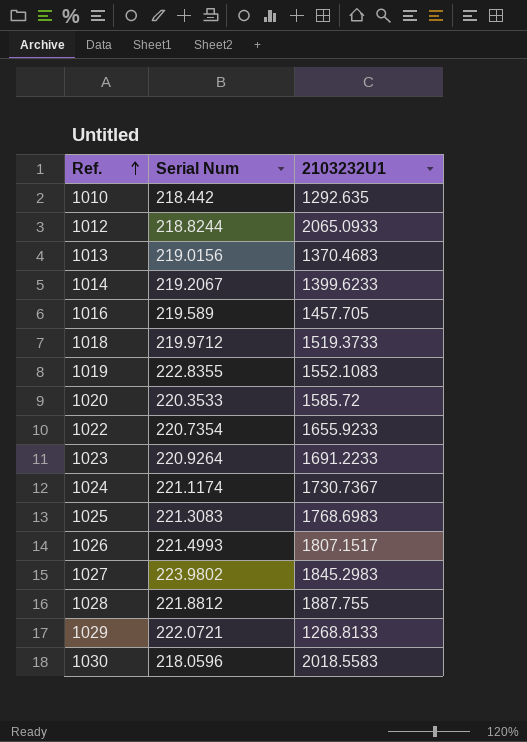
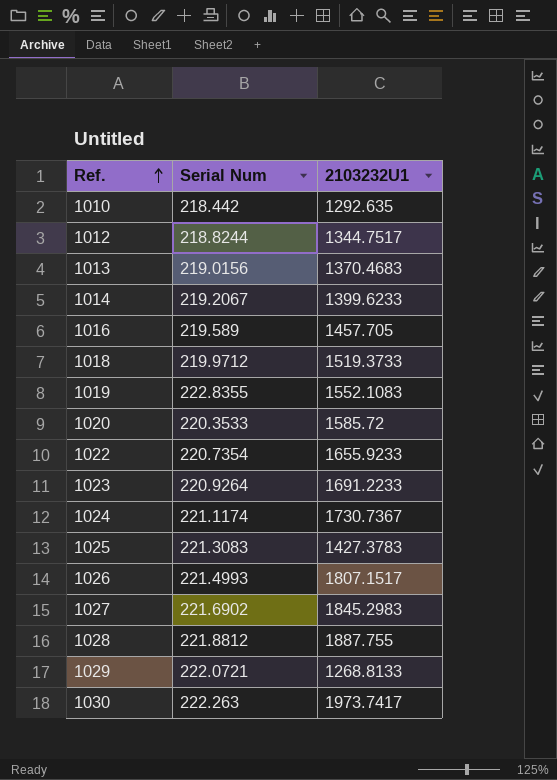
1012 | 2103232U1: 2065.0933 -> 1344.7517
1025 | 2103232U1: 1768.6983 -> 1427.3783
1027 | Serial Num: 223.9802 -> 221.6902
1030 | Serial Num: 218.0596 -> 222.263
1030 | 2103232U1: 2018.5583 -> 1973.7417

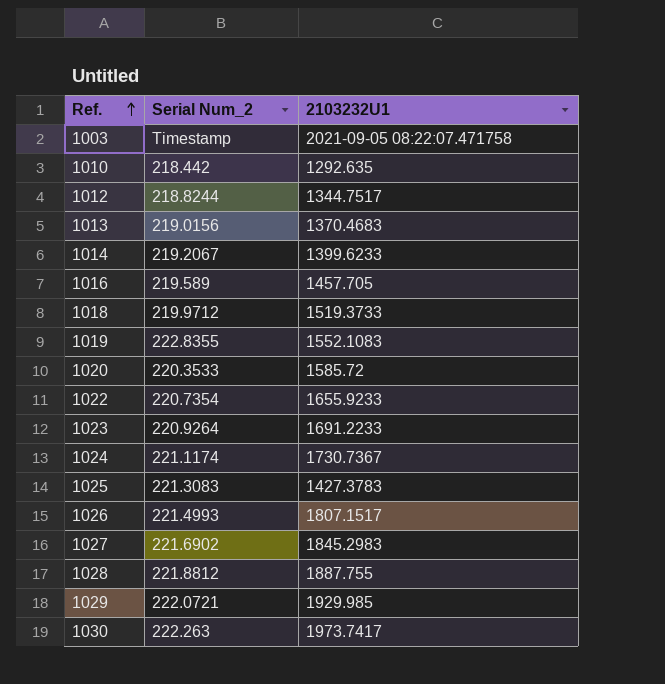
column name: Serial Num -> Serial Num_2
row 1003: none -> Timestamp | 2021-09-05 08:22:07.471758
1029 | 2103232U1: 1268.8133 -> 1929.985

